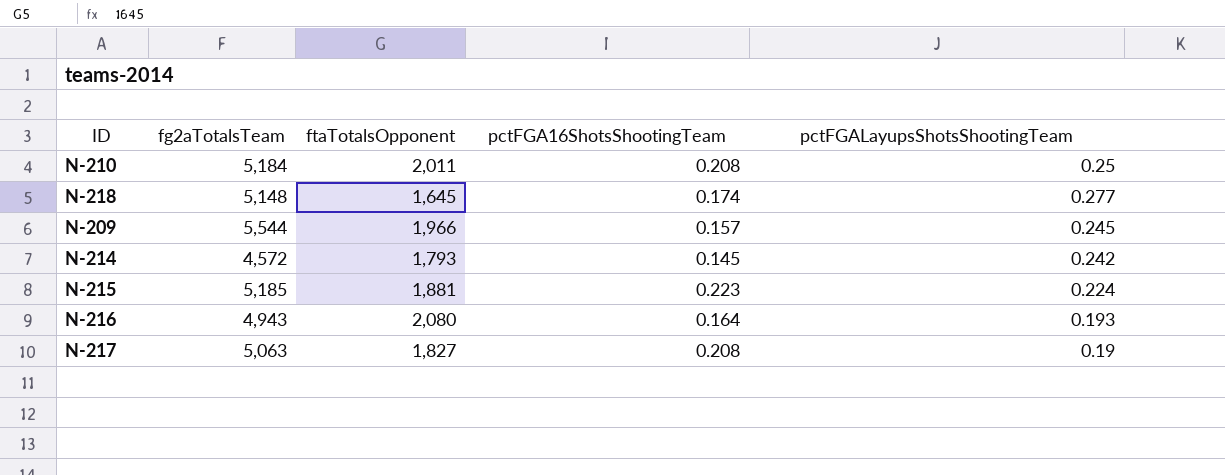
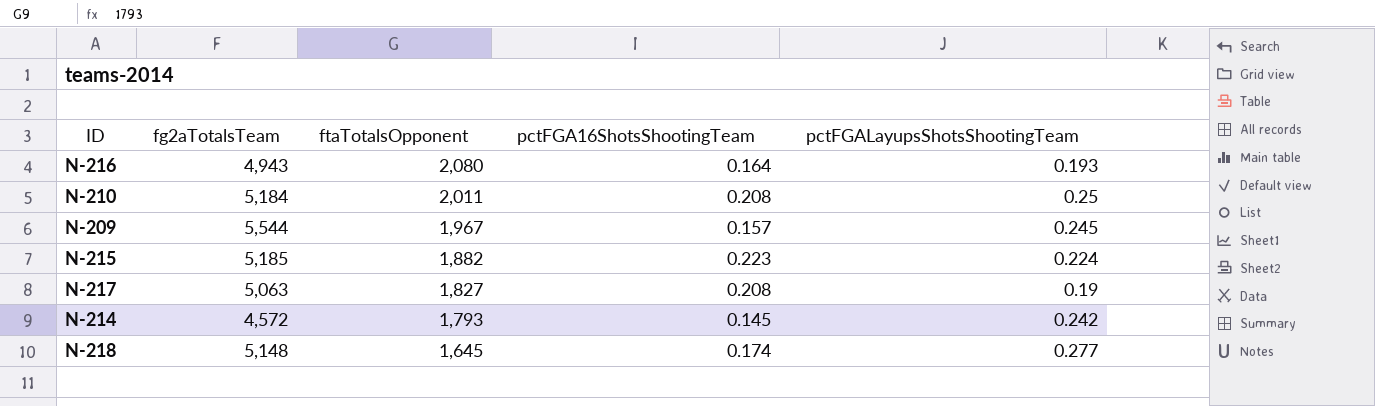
row order: none -> ftaTotalsOpponent descending
N-209 | ftaTotalsOpponent: 1,966 -> 1,967
N-215 | ftaTotalsOpponent: 1,881 -> 1,882

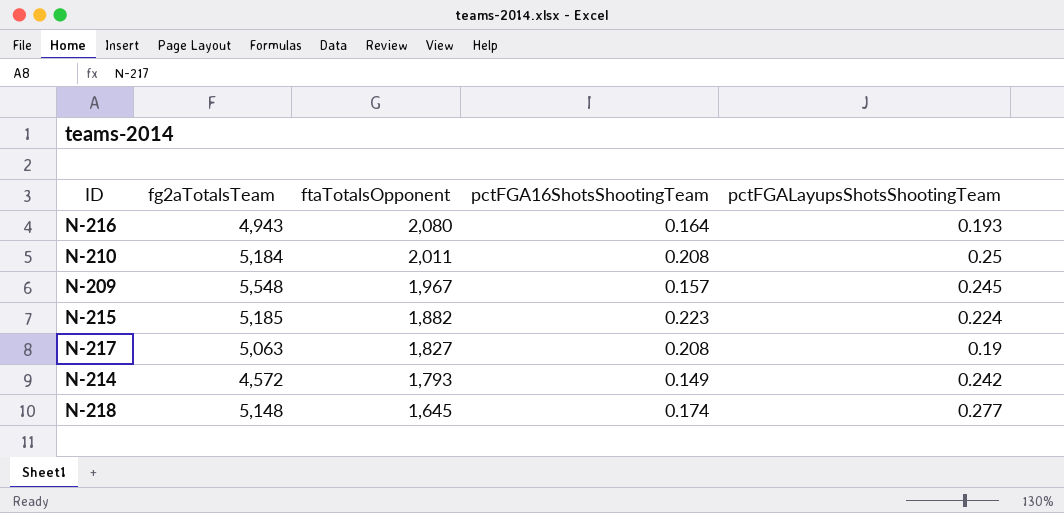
N-209 | fg2aTotalsTeam: 5,544 -> 5,548
N-214 | pctFGA16ShotsShootingTeam: 0.145 -> 0.149

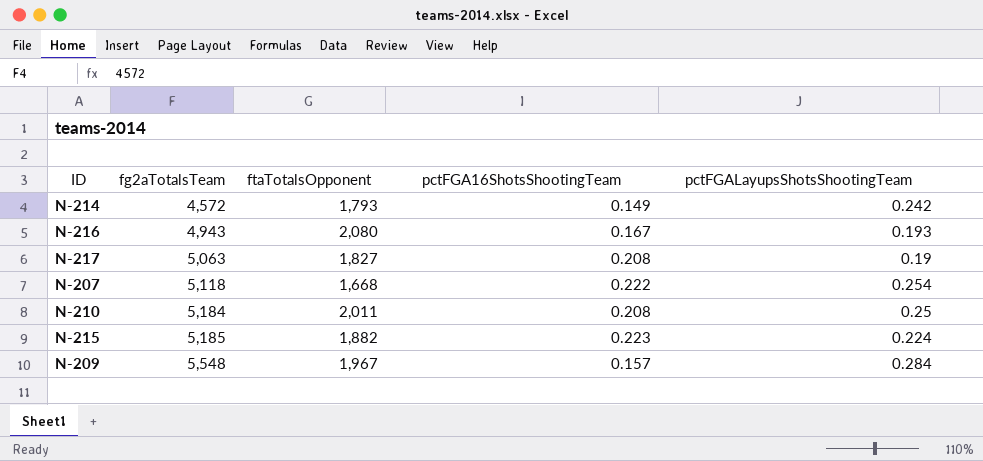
row order: ftaTotalsOpponent descending -> fg2aTotalsTeam ascending
row N-218: 5,148 | 1,645 | 0.174 | 0.277 -> none
N-216 | pctFGA16ShotsShootingTeam: 0.164 -> 0.167
row N-207: none -> 5,118 | 1,668 | 0.222 | 0.254
N-209 | pctFGALayupsShotsShootingTeam: 0.245 -> 0.284

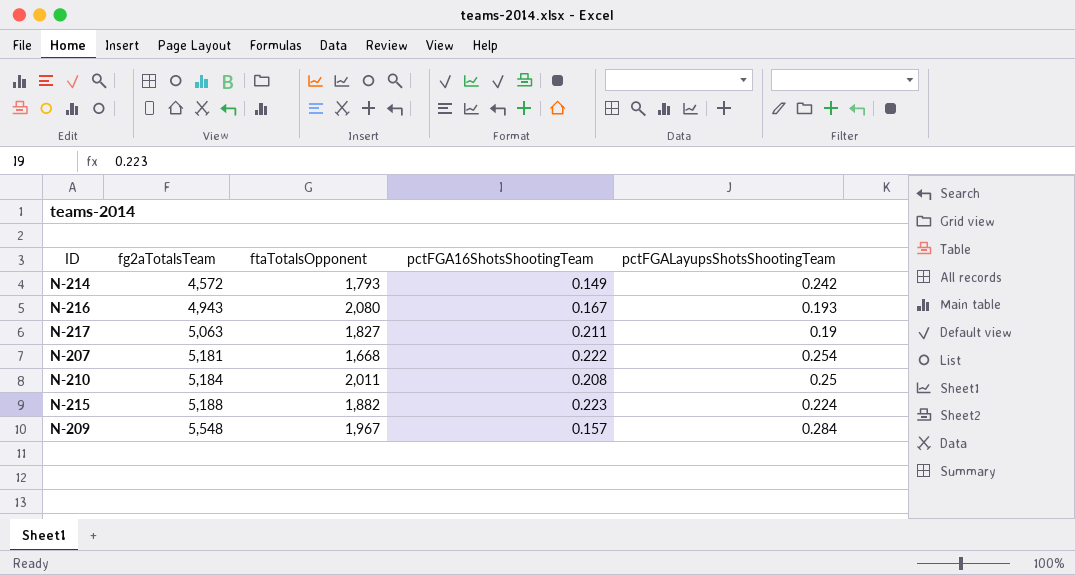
N-217 | pctFGA16ShotsShootingTeam: 0.208 -> 0.211
N-207 | fg2aTotalsTeam: 5,118 -> 5,181
N-215 | fg2aTotalsTeam: 5,185 -> 5,188

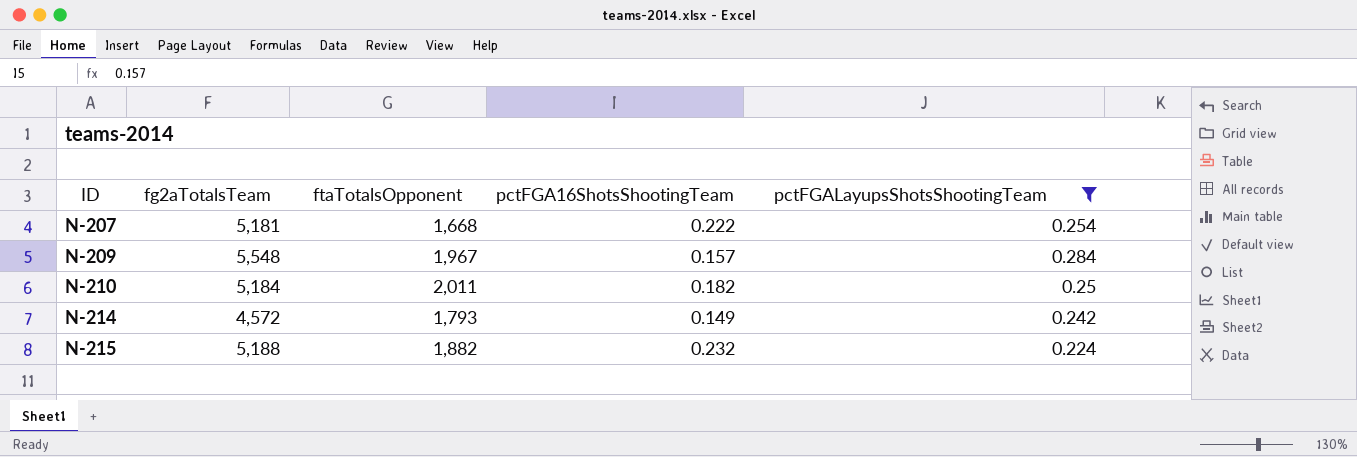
filter: none -> pctFGALayupsShotsShootingTeam >= 0.224
row order: fg2aTotalsTeam ascending -> ID ascending
N-210 | pctFGA16ShotsShootingTeam: 0.208 -> 0.182
N-215 | pctFGA16ShotsShootingTeam: 0.223 -> 0.232

